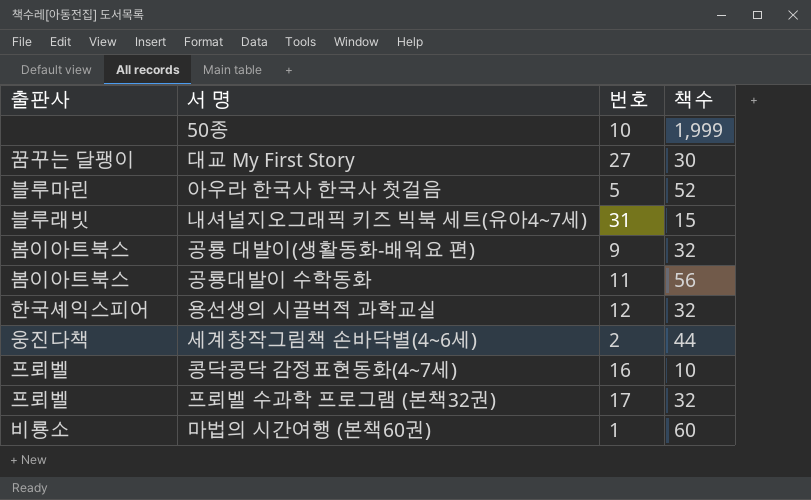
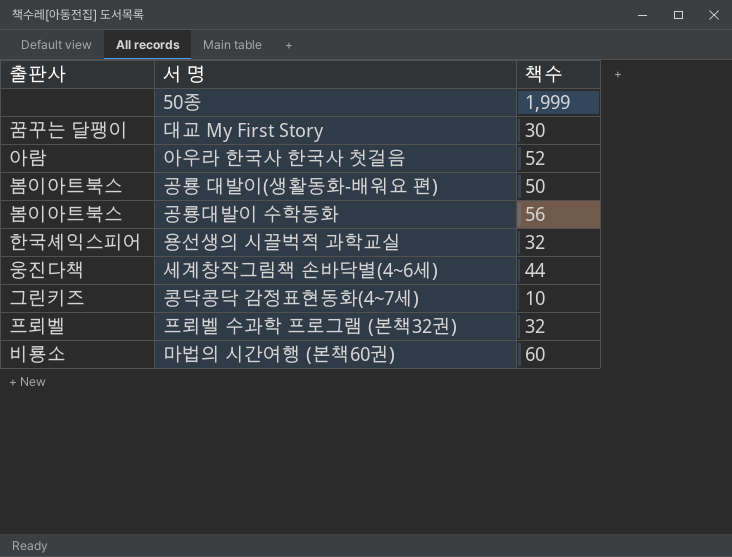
column 번호 | position: 3 -> none
row 내셔널지오그래픽 키즈 빅북 세트(유아4~7세): 블루래빗 | 31 | 15 -> none
아우라 한국사 한국사 첫걸음 | 출판사: 블루마린 -> 아람
공룡 대발이(생활동화-배워요 편) | 책수: 32 -> 50
콩닥콩닥 감정표현동화(4~7세) | 출판사: 프뢰벨 -> 그린키즈

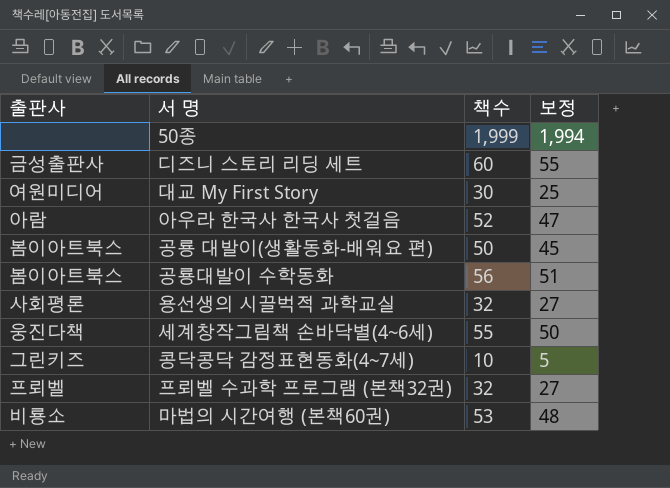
column 보정 | formula: none -> [책수] - 5
row 디즈니 스토리 리딩 세트: none -> 금성출판사 | 60 | 55
대교 My First Story | 출판사: 꿈꾸는 달팽이 -> 여원미디어
용선생의 시끌벅적 과학교실 | 출판사: 한국셰익스피어 -> 사회평론
세계창작그림책 손바닥별(4~6세) | 책수: 44 -> 55
마법의 시간여행 (본책60권) | 책수: 60 -> 53

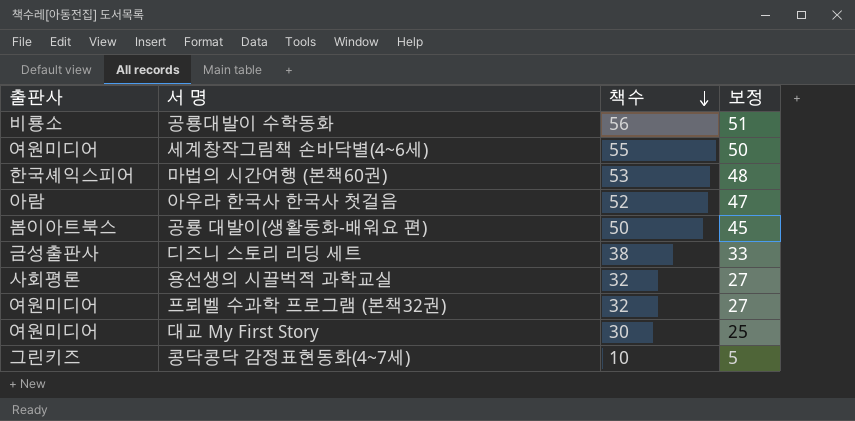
row order: none -> 책수 descending
row 50종: none | 1,999 | 1,994 -> none
공룡대발이 수학동화 | 출판사: 봄이아트북스 -> 비룡소
세계창작그림책 손바닥별(4~6세) | 출판사: 웅진다책 -> 여원미디어
마법의 시간여행 (본책60권) | 출판사: 비룡소 -> 한국셰익스피어
디즈니 스토리 리딩 세트 | 책수: 60 -> 38
디즈니 스토리 리딩 세트 | 보정: 55 -> 33
프뢰벨 수과학 프로그램 (본책32권) | 출판사: 프뢰벨 -> 여원미디어

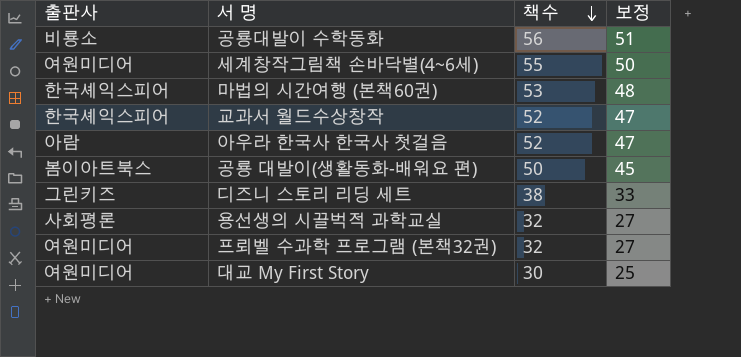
row 콩닥콩닥 감정표현동화(4~7세): 그린키즈 | 10 | 5 -> none
row 교과서 월드수상창작: none -> 한국셰익스피어 | 52 | 47
디즈니 스토리 리딩 세트 | 출판사: 금성출판사 -> 그린키즈

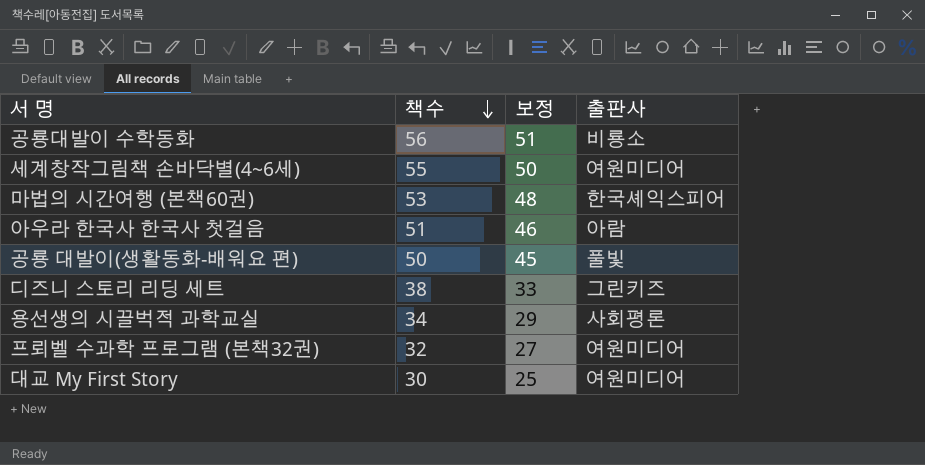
column 출판사 | position: 1 -> 4
row 교과서 월드수상창작: 한국셰익스피어 | 52 | 47 -> none
아우라 한국사 한국사 첫걸음 | 책수: 52 -> 51
아우라 한국사 한국사 첫걸음 | 보정: 47 -> 46
공룡 대발이(생활동화-배워요 편) | 출판사: 봄이아트북스 -> 풀빛
용선생의 시끌벅적 과학교실 | 책수: 32 -> 34
용선생의 시끌벅적 과학교실 | 보정: 27 -> 29

